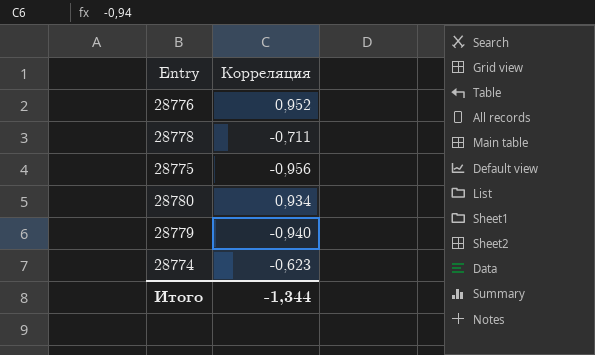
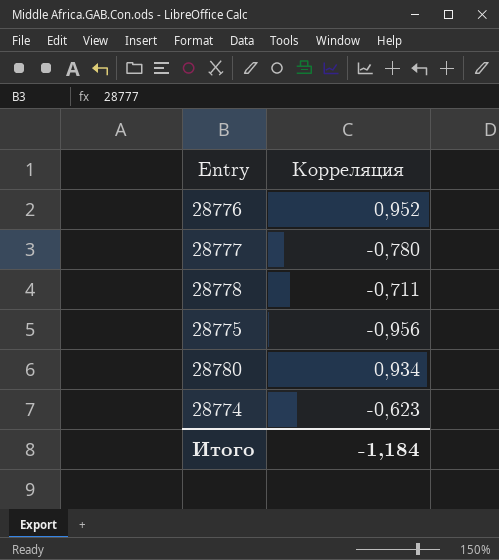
row 28779: -0,940 -> none
row 28777: none -> -0,780
Итого | Корреляция: -1,344 -> -1,184

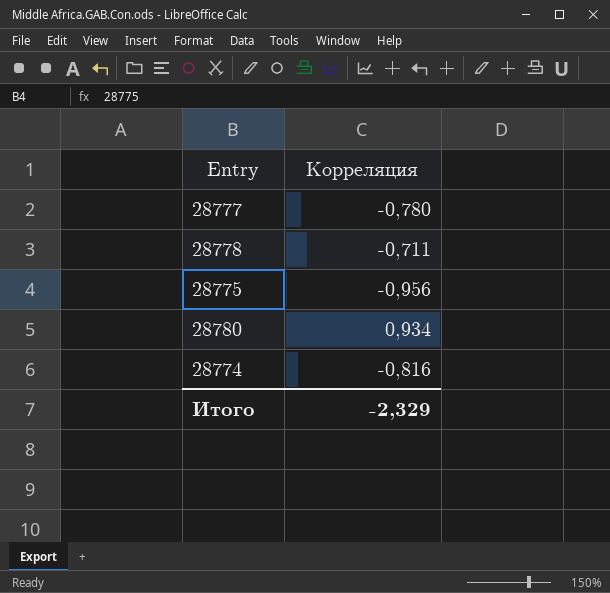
row 28776: 0,952 -> none
28774 | Корреляция: -0,623 -> -0,816
Итого | Корреляция: -1,184 -> -2,329

